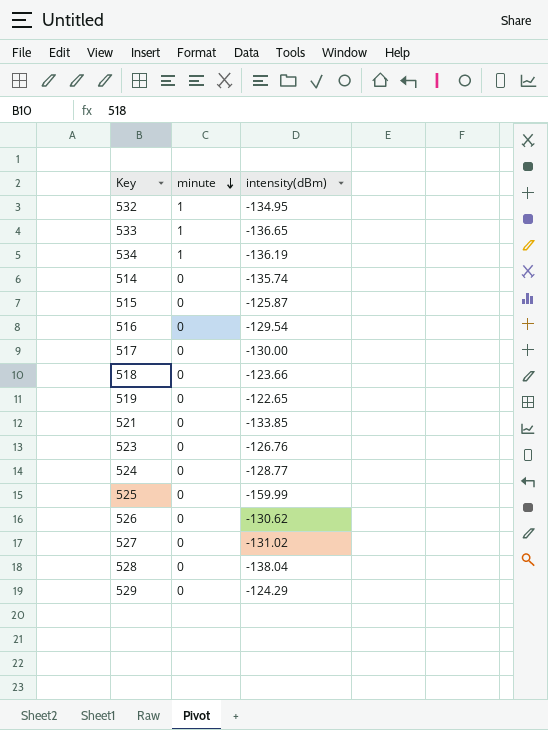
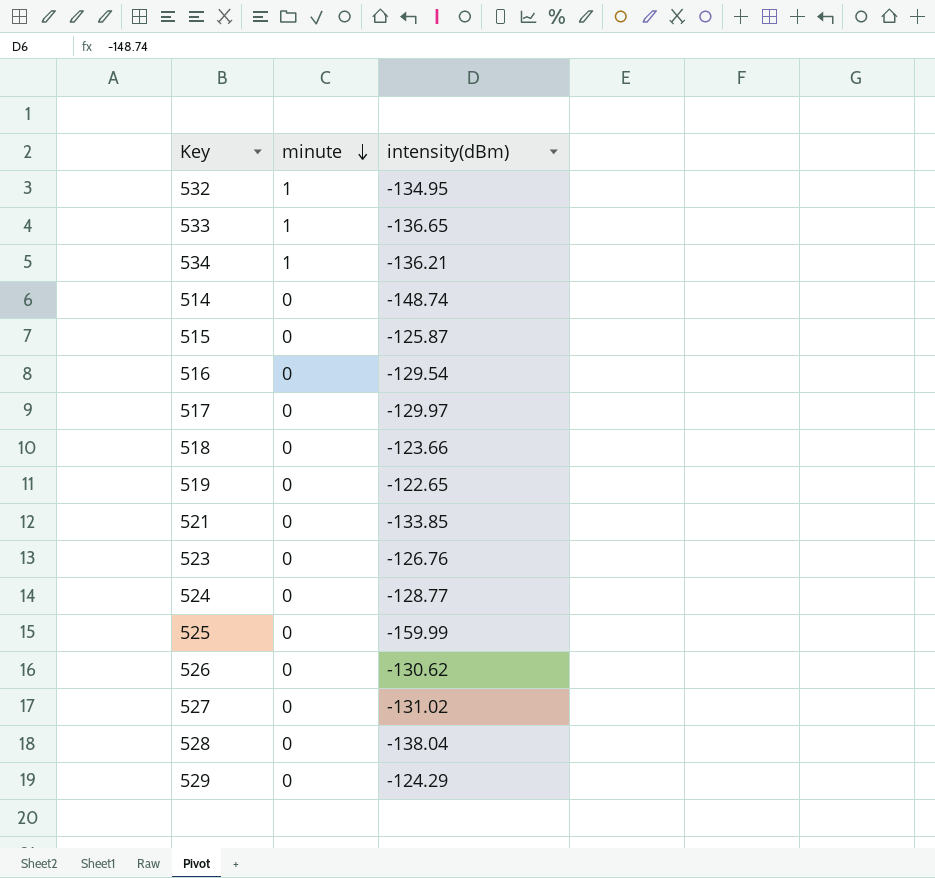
534 | intensity(dBm): -136.19 -> -136.21
514 | intensity(dBm): -135.74 -> -148.74
517 | intensity(dBm): -130.00 -> -129.97

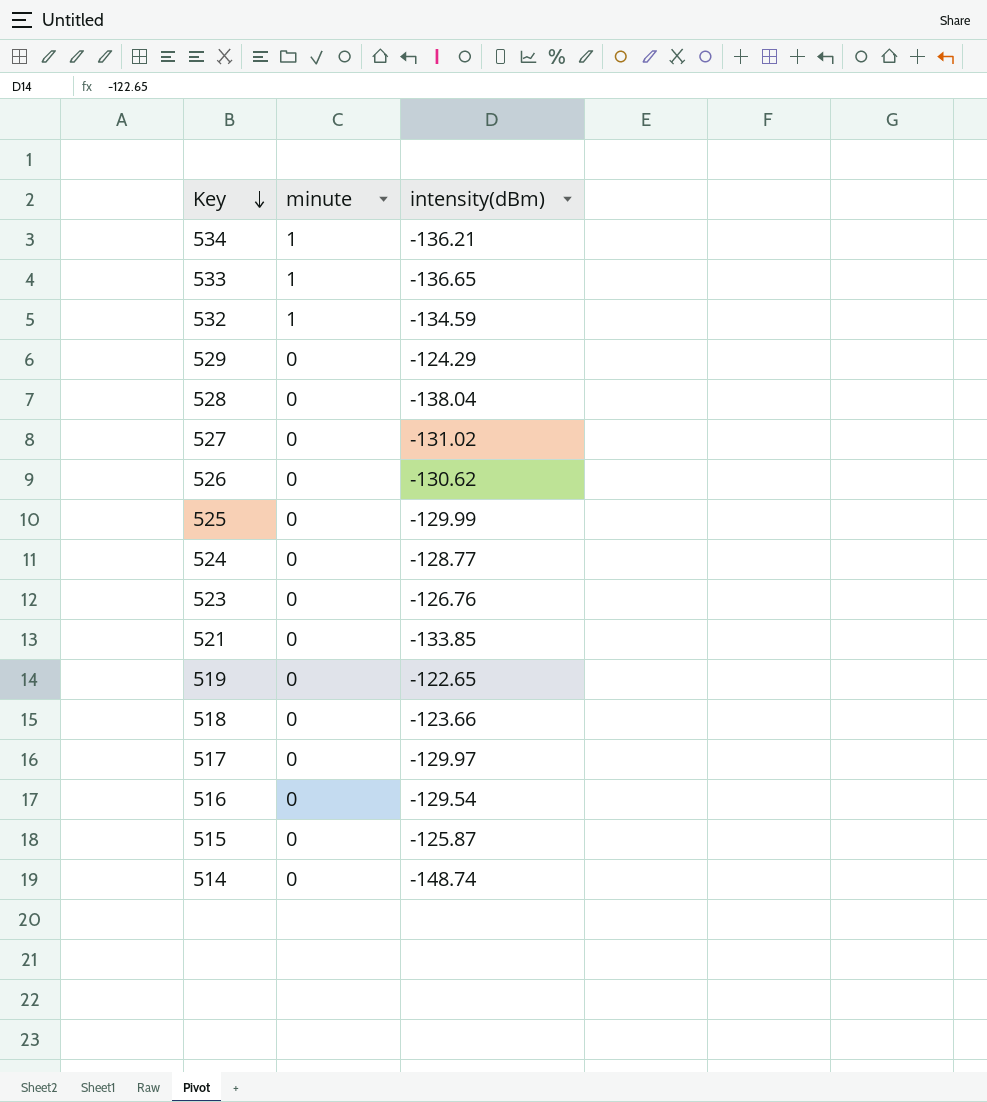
row order: minute descending -> Key descending
532 | intensity(dBm): -134.95 -> -134.59
525 | intensity(dBm): -159.99 -> -129.99

